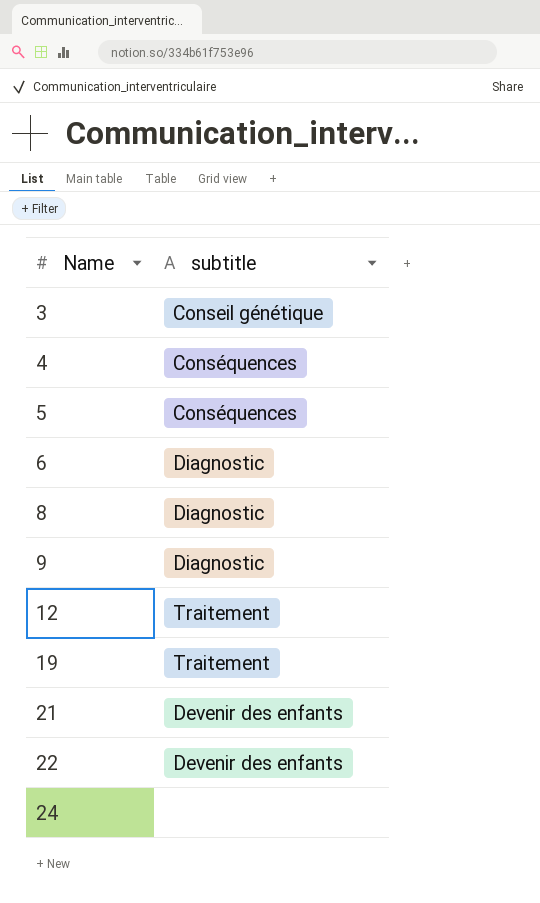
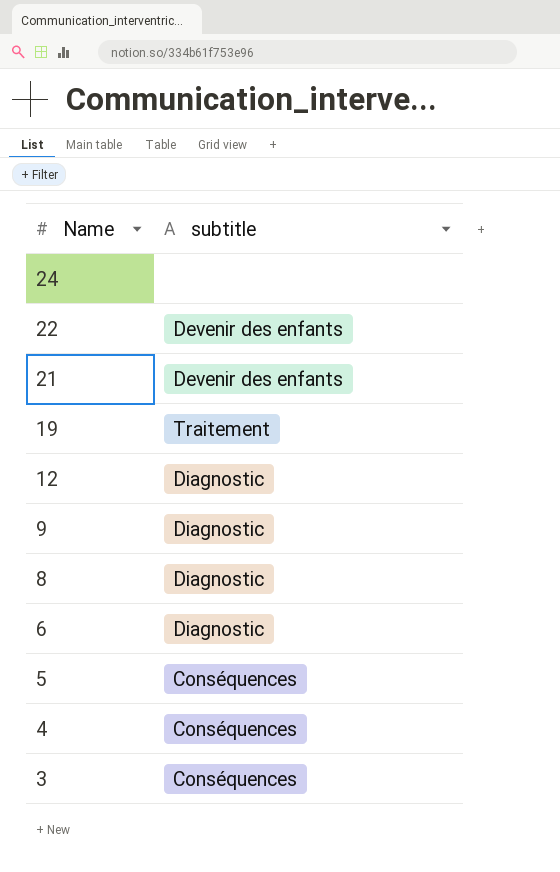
row order: Name ascending -> Name descending
12 | subtitle: Traitement -> Diagnostic
3 | subtitle: Conseil génétique -> Conséquences

